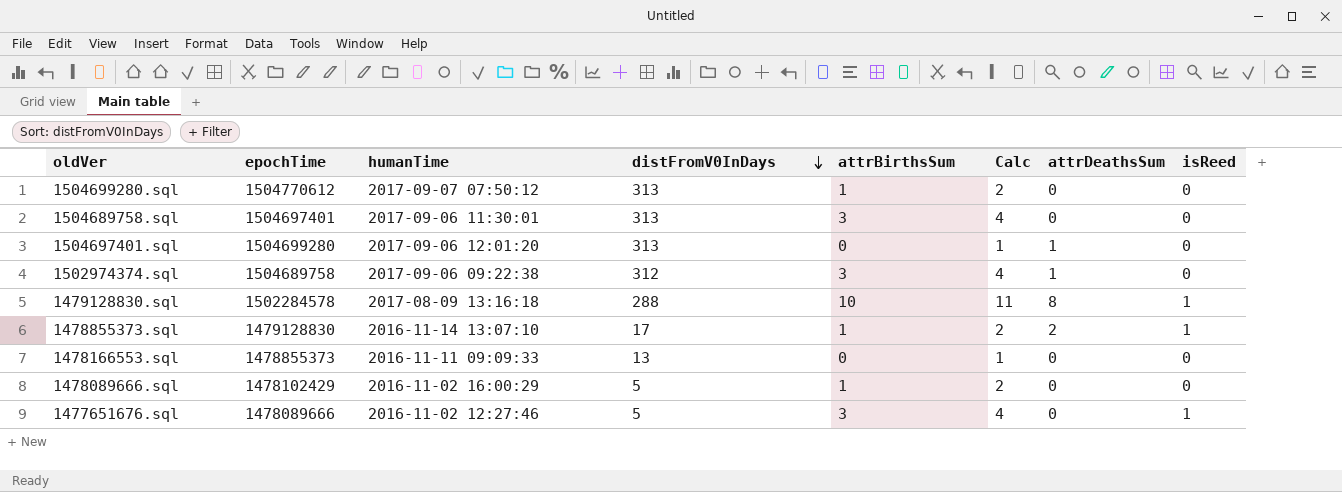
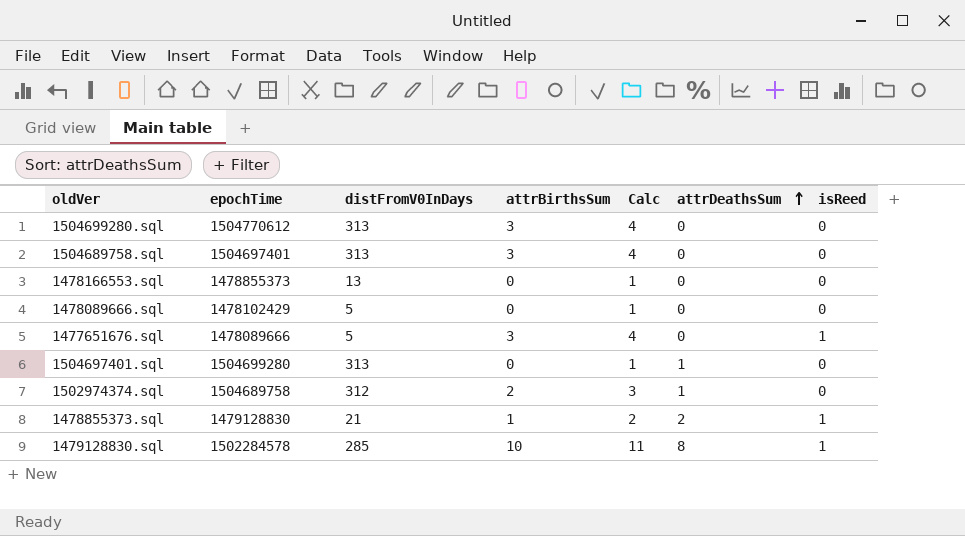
row order: distFromV0InDays descending -> attrDeathsSum ascending
column humanTime | position: 3 -> none
1504699280.sql | attrBirthsSum: 1 -> 3
1504699280.sql | Calc: 2 -> 4
1478089666.sql | attrBirthsSum: 1 -> 0
1478089666.sql | Calc: 2 -> 1
1502974374.sql | attrBirthsSum: 3 -> 2
1502974374.sql | Calc: 4 -> 3
1478855373.sql | distFromV0InDays: 17 -> 21
1479128830.sql | distFromV0InDays: 288 -> 285

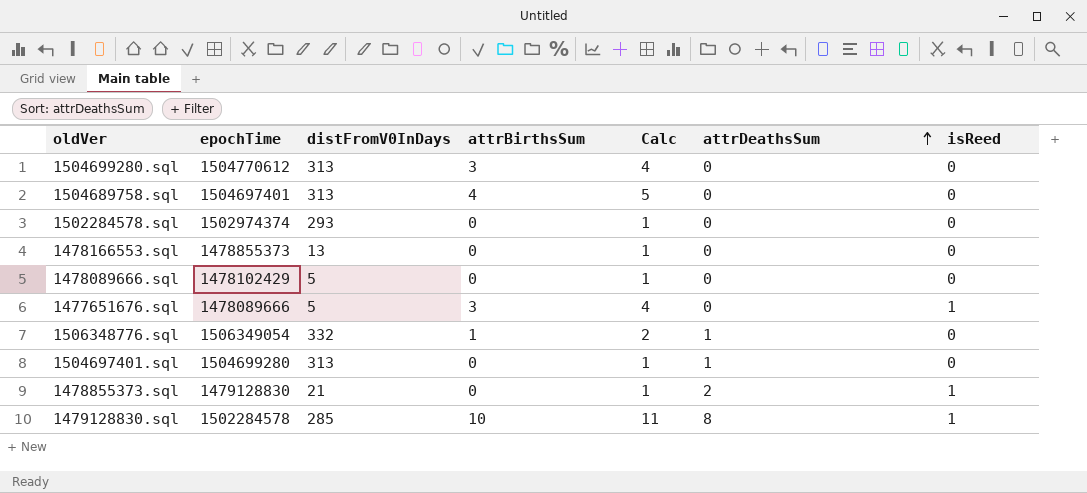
row 1502974374.sql: 1504689758 | 312 | 2 | 3 | 1 | 0 -> none
1504689758.sql | attrBirthsSum: 3 -> 4
1504689758.sql | Calc: 4 -> 5
row 1502284578.sql: none -> 1502974374 | 293 | 0 | 1 | 0 | 0
row 1506348776.sql: none -> 1506349054 | 332 | 1 | 2 | 1 | 0
1478855373.sql | attrBirthsSum: 1 -> 0
1478855373.sql | Calc: 2 -> 1

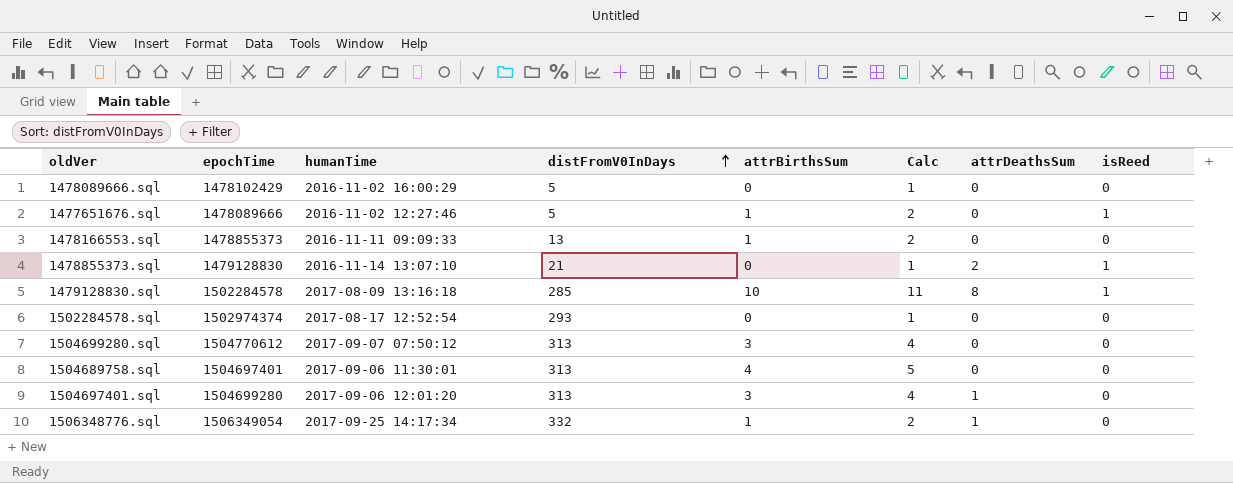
row order: attrDeathsSum ascending -> distFromV0InDays ascending
column humanTime | position: none -> 3
1477651676.sql | attrBirthsSum: 3 -> 1
1477651676.sql | Calc: 4 -> 2
1478166553.sql | attrBirthsSum: 0 -> 1
1478166553.sql | Calc: 1 -> 2
1504697401.sql | attrBirthsSum: 0 -> 3
1504697401.sql | Calc: 1 -> 4

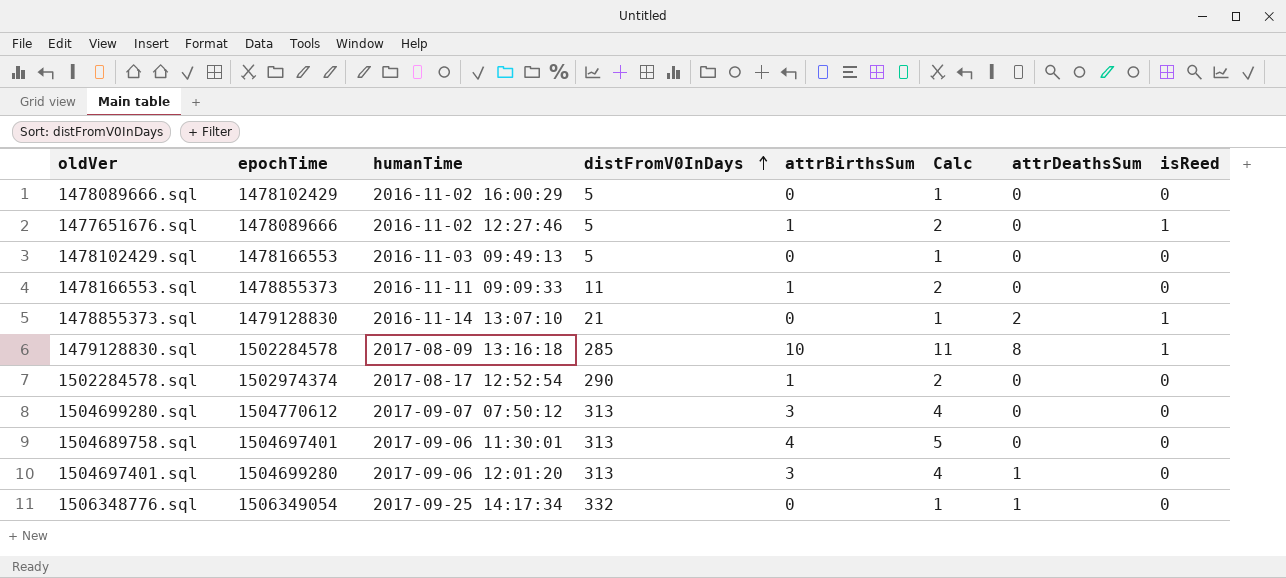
row 1478102429.sql: none -> 1478166553 | 2016-11-03 09:49:13 | 5 | 0 | 1 | 0 | 0
1478166553.sql | distFromV0InDays: 13 -> 11
1502284578.sql | distFromV0InDays: 293 -> 290
1502284578.sql | attrBirthsSum: 0 -> 1
1502284578.sql | Calc: 1 -> 2
1506348776.sql | attrBirthsSum: 1 -> 0
1506348776.sql | Calc: 2 -> 1

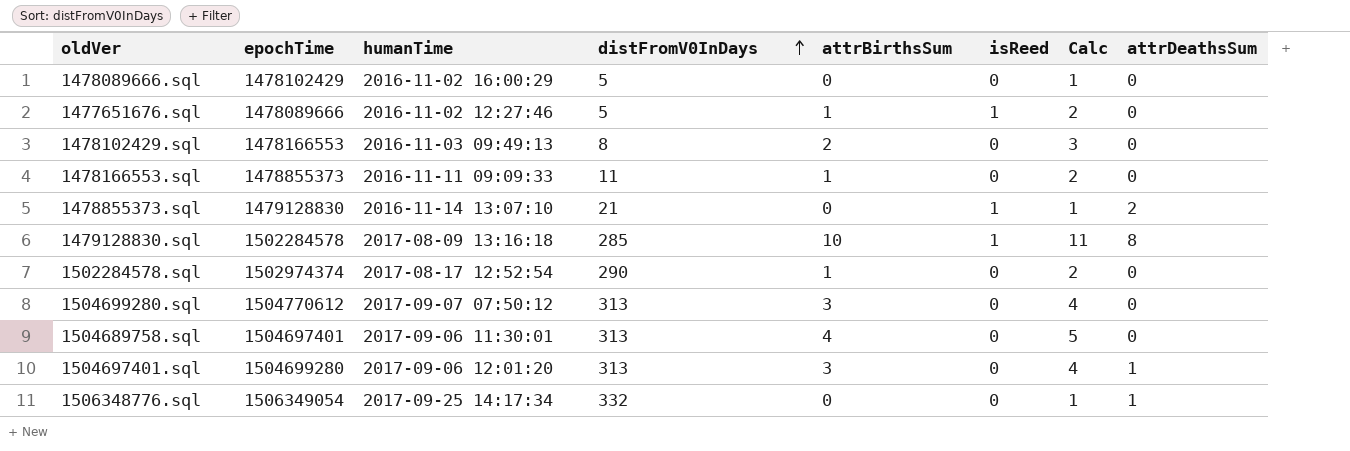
column isReed | position: 8 -> 6
1478102429.sql | distFromV0InDays: 5 -> 8
1478102429.sql | attrBirthsSum: 0 -> 2
1478102429.sql | Calc: 1 -> 3

